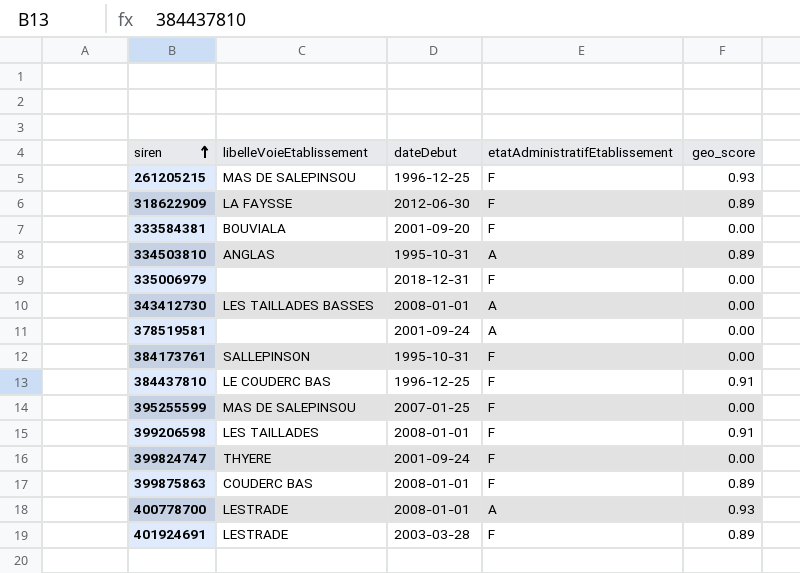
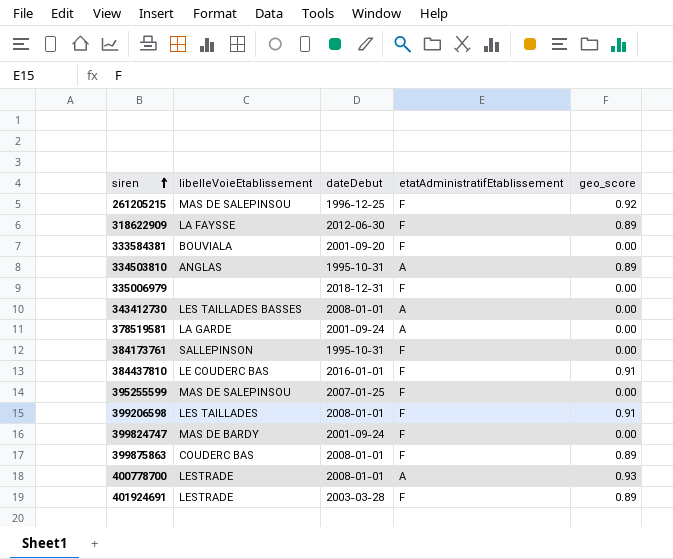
261205215 | geo_score: 0.93 -> 0.92
378519581 | libelleVoieEtablissement: none -> LA GARDE
384437810 | dateDebut: 1996-12-25 -> 2016-01-01
399824747 | libelleVoieEtablissement: THYERE -> MAS DE BARDY

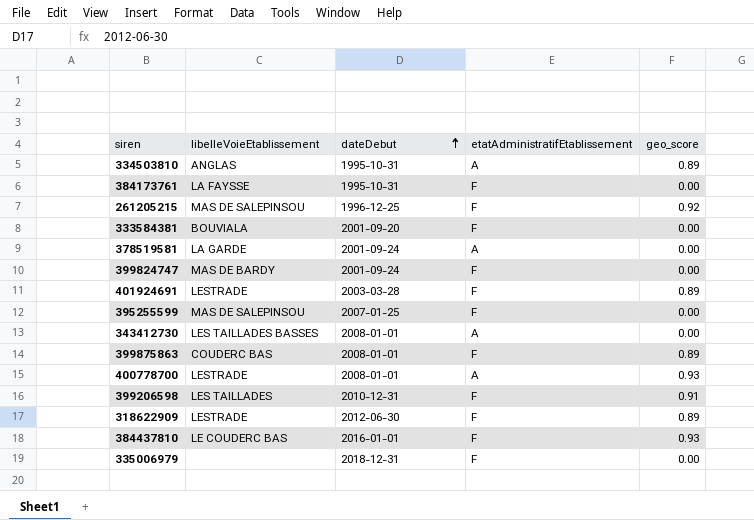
row order: siren ascending -> dateDebut ascending
384173761 | libelleVoieEtablissement: SALLEPINSON -> LA FAYSSE
399206598 | dateDebut: 2008-01-01 -> 2010-12-31
318622909 | libelleVoieEtablissement: LA FAYSSE -> LESTRADE
384437810 | geo_score: 0.91 -> 0.93

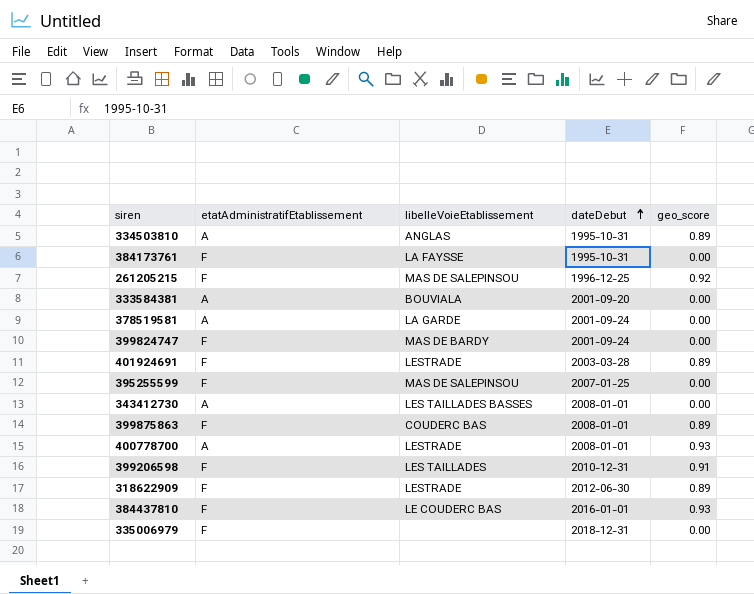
column etatAdministratifEtablissement | position: 4 -> 2
333584381 | etatAdministratifEtablissement: F -> A

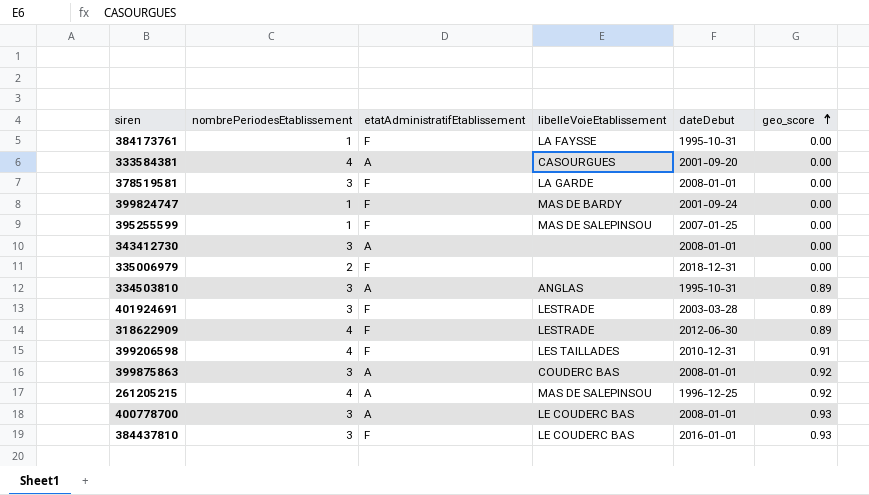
row order: dateDebut ascending -> geo_score ascending
column nombrePeriodesEtablissement | position: none -> 2
333584381 | libelleVoieEtablissement: BOUVIALA -> CASOURGUES
378519581 | etatAdministratifEtablissement: A -> F
378519581 | dateDebut: 2001-09-24 -> 2008-01-01
343412730 | libelleVoieEtablissement: LES TAILLADES BASSES -> none
399875863 | etatAdministratifEtablissement: F -> A
399875863 | geo_score: 0.89 -> 0.92
261205215 | etatAdministratifEtablissement: F -> A
400778700 | libelleVoieEtablissement: LESTRADE -> LE COUDERC BAS

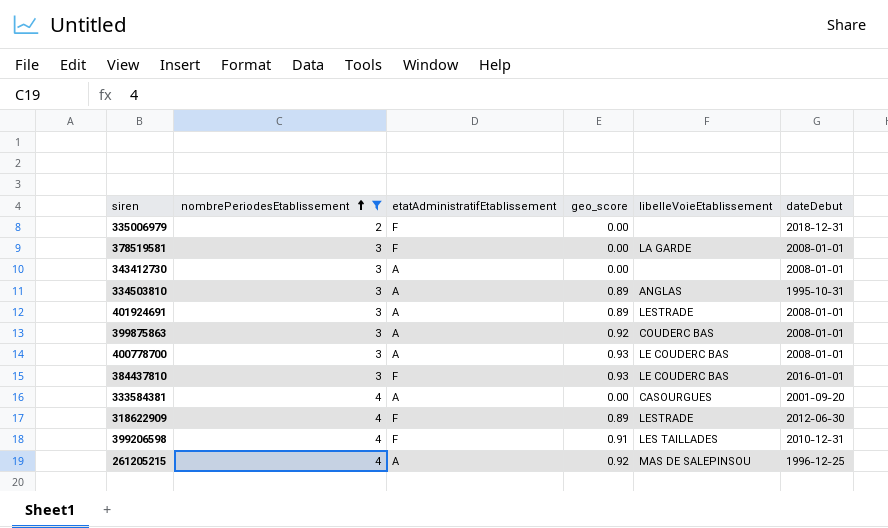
filter: none -> nombrePeriodesEtablissement != 1
row order: geo_score ascending -> nombrePeriodesEtablissement ascending
column geo_score | position: 6 -> 4
401924691 | etatAdministratifEtablissement: F -> A
401924691 | dateDebut: 2003-03-28 -> 2008-01-01

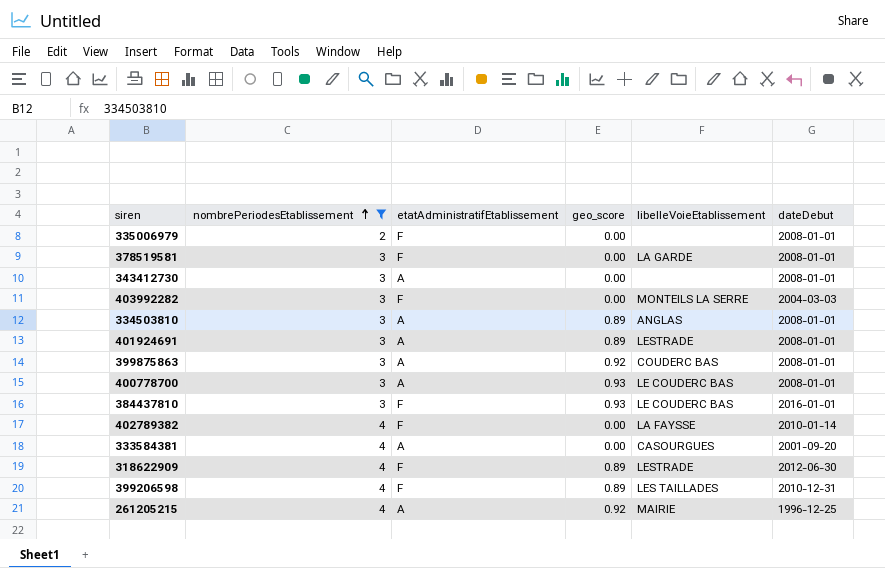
335006979 | dateDebut: 2018-12-31 -> 2008-01-01
row 403992282: none -> 3 | F | 0.00 | MONTEILS LA SERRE | 2004-03-03
334503810 | dateDebut: 1995-10-31 -> 2008-01-01
row 402789382: none -> 4 | F | 0.00 | LA FAYSSE | 2010-01-14
399206598 | geo_score: 0.91 -> 0.89
261205215 | libelleVoieEtablissement: MAS DE SALEPINSOU -> MAIRIE

